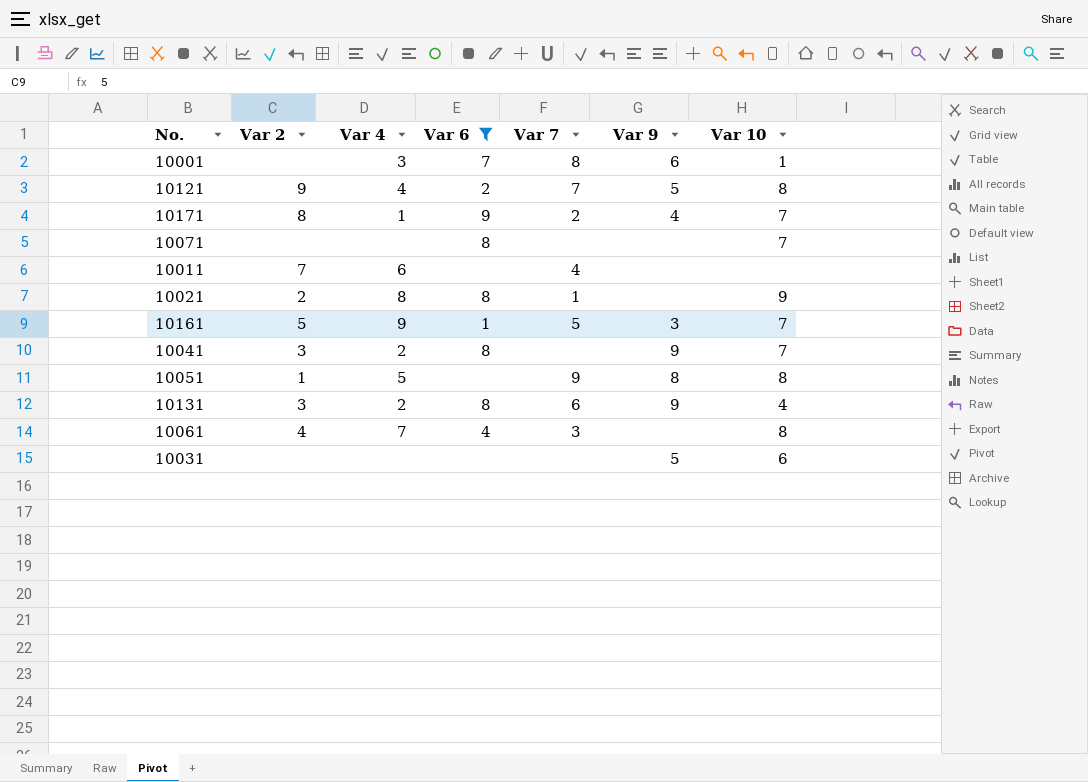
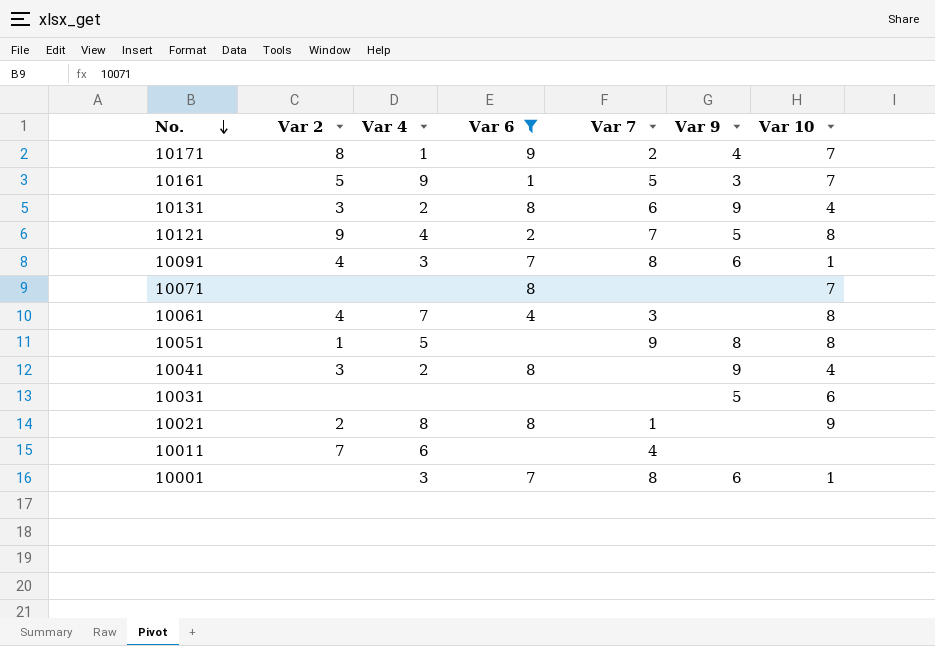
row order: none -> No. descending
row 10091: none -> 4 | 3 | 7 | 8 | 6 | 1
10041 | Var 10: 7 -> 4

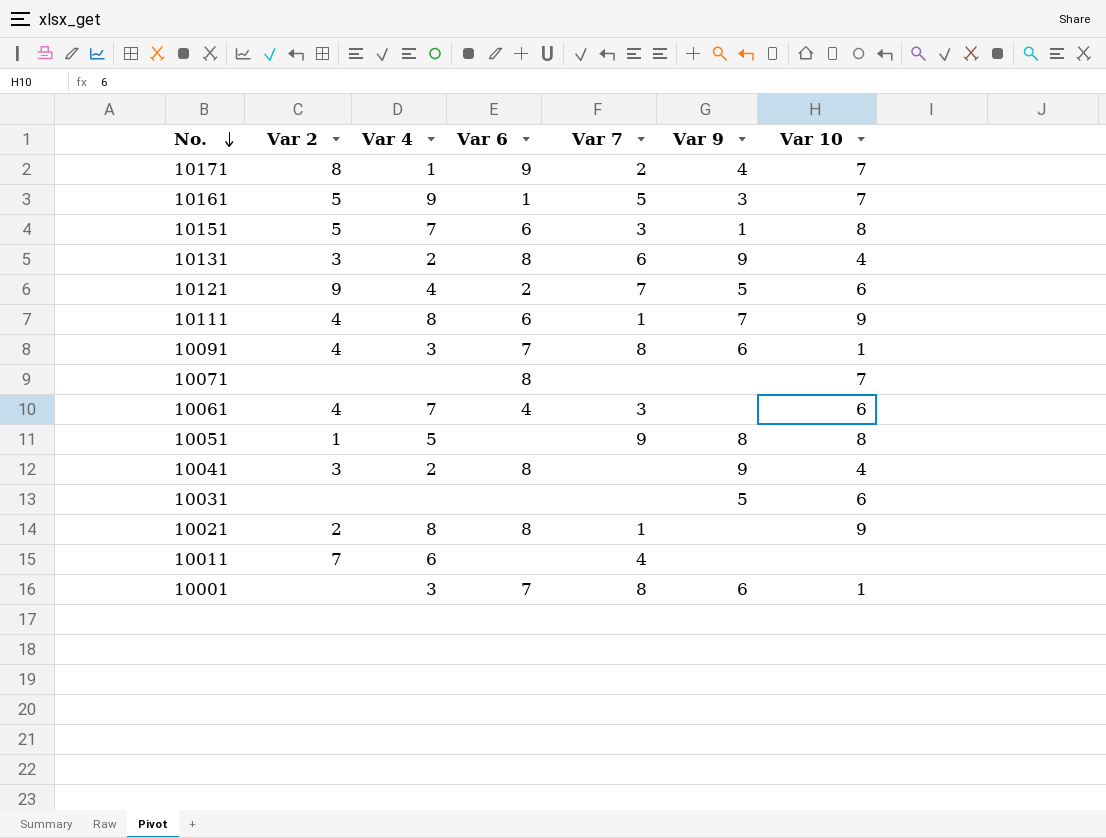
filter: Var 6 != 6 -> none
10121 | Var 10: 8 -> 6
10061 | Var 10: 8 -> 6

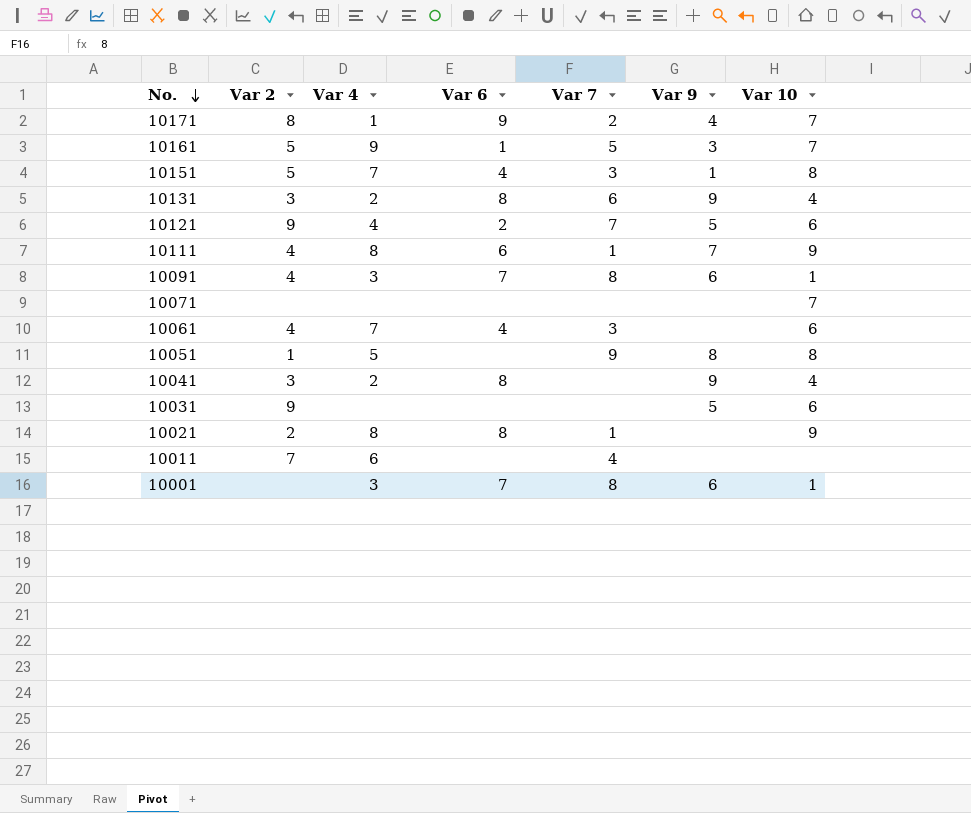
10151 | Var 6: 6 -> 4
10071 | Var 6: 8 -> none
10031 | Var 2: none -> 9

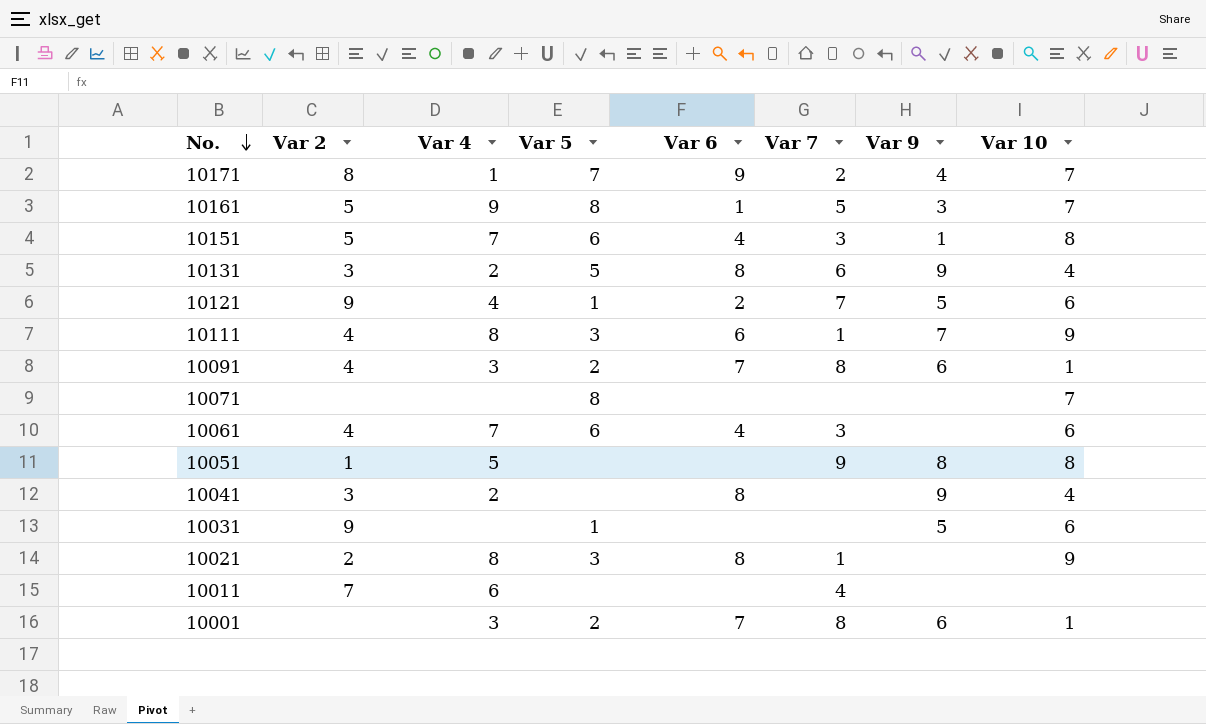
column Var 5 | position: none -> 4

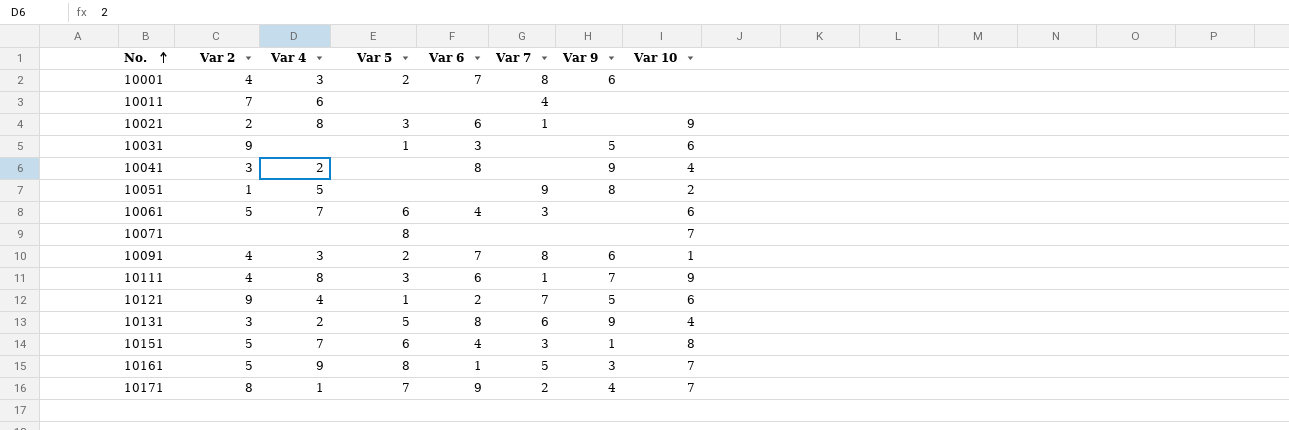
row order: No. descending -> No. ascending
10001 | Var 2: none -> 4
10001 | Var 10: 1 -> none
10021 | Var 6: 8 -> 6
10031 | Var 6: none -> 3
10051 | Var 10: 8 -> 2
10061 | Var 2: 4 -> 5

